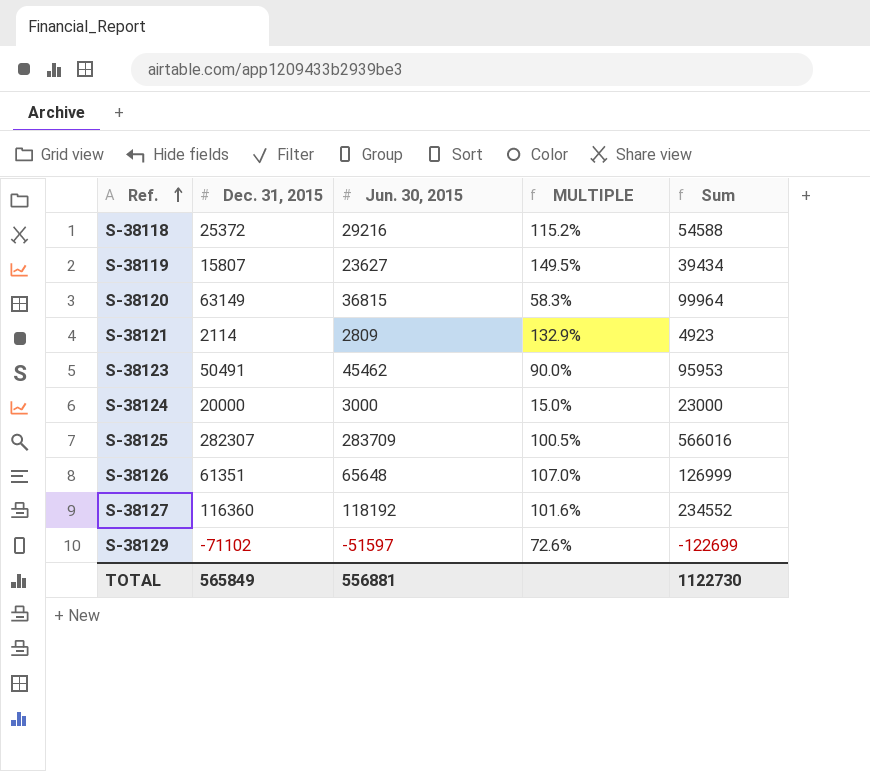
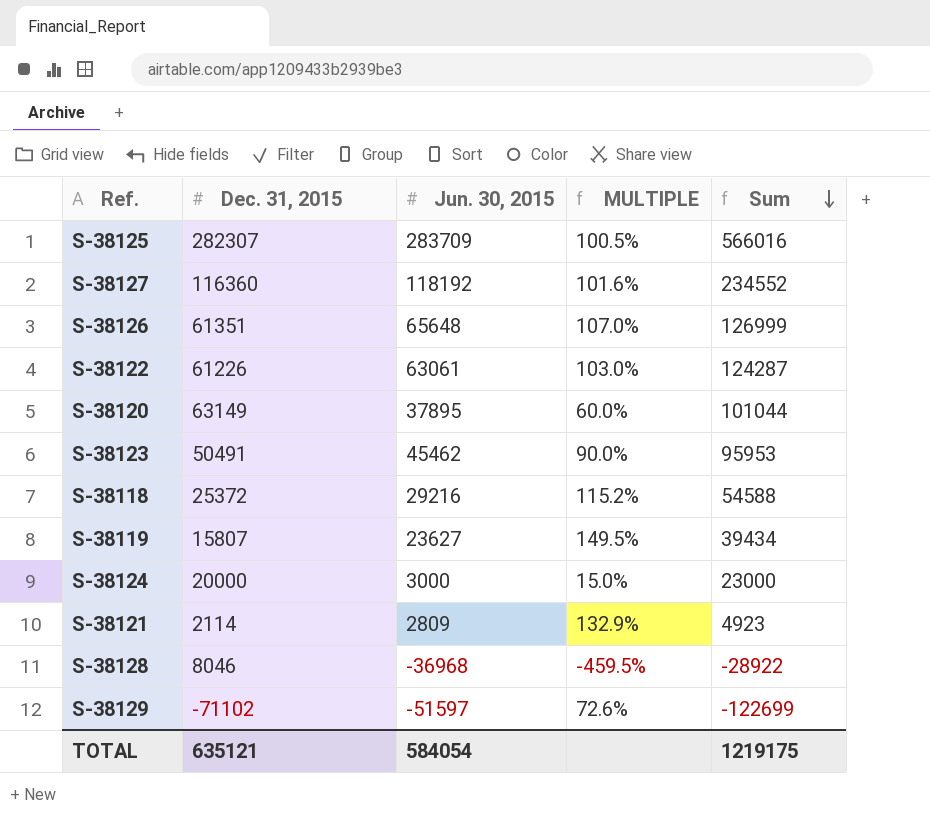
row order: Ref. ascending -> Sum descending
row S-38122: none -> 61226 | 63061 | 103.0% | 124287
S-38120 | Jun. 30, 2015: 36815 -> 37895
S-38120 | MULTIPLE: 58.3% -> 60.0%
S-38120 | Sum: 99964 -> 101044
row S-38128: none -> 8046 | -36968 | -459.5% | -28922
TOTAL | Dec. 31, 2015: 565849 -> 635121
TOTAL | Jun. 30, 2015: 556881 -> 584054
TOTAL | Sum: 1122730 -> 1219175

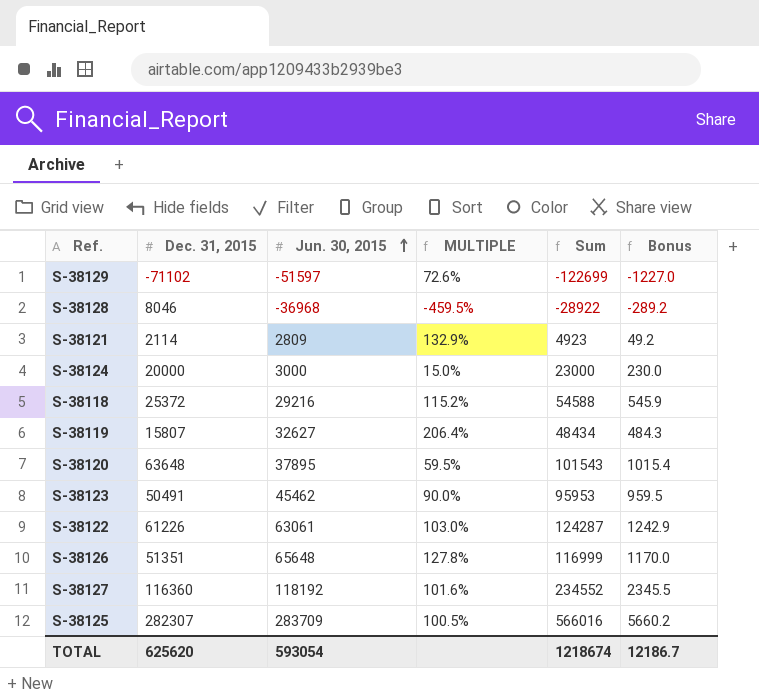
row order: Sum descending -> Jun. 30, 2015 ascending
column Bonus | formula: none -> [Sum] * 0.01
S-38119 | Jun. 30, 2015: 23627 -> 32627
S-38119 | MULTIPLE: 149.5% -> 206.4%
S-38119 | Sum: 39434 -> 48434
S-38120 | Dec. 31, 2015: 63149 -> 63648
S-38120 | MULTIPLE: 60.0% -> 59.5%
S-38120 | Sum: 101044 -> 101543
S-38126 | Dec. 31, 2015: 61351 -> 51351
S-38126 | MULTIPLE: 107.0% -> 127.8%
S-38126 | Sum: 126999 -> 116999
TOTAL | Dec. 31, 2015: 635121 -> 625620
TOTAL | Jun. 30, 2015: 584054 -> 593054
TOTAL | Sum: 1219175 -> 1218674

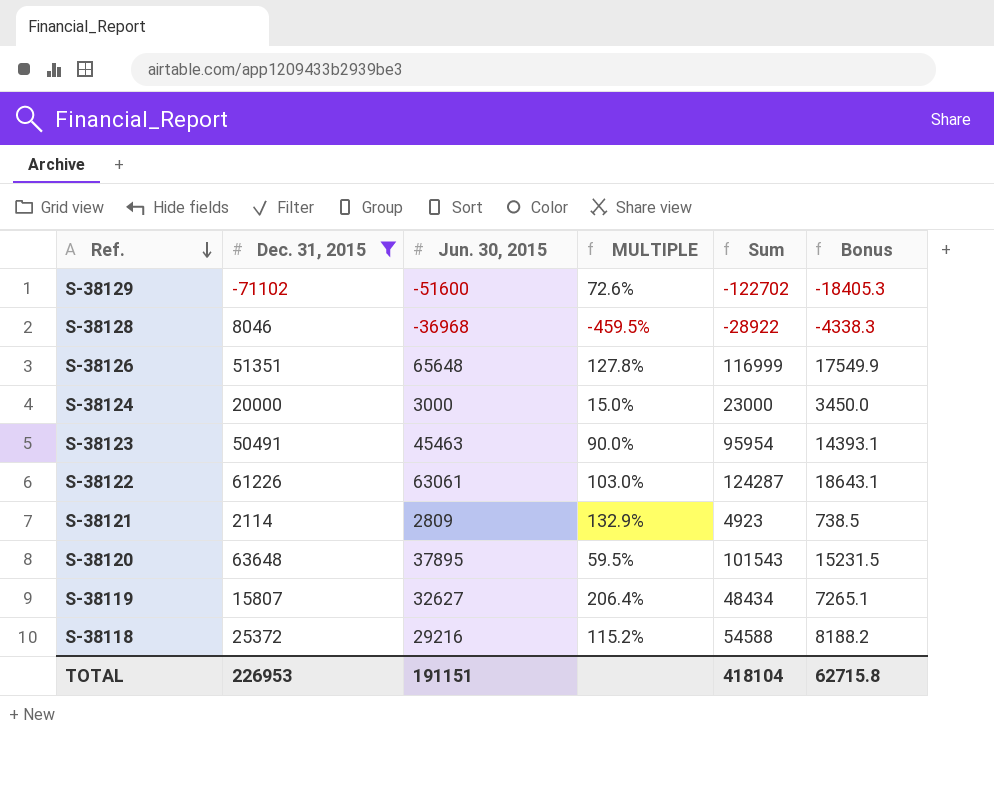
filter: none -> Dec. 31, 2015 <= 63648
row order: Jun. 30, 2015 ascending -> Ref. descending
column Bonus | formula: [Sum] * 0.01 -> [Sum] * 0.15
S-38129 | Jun. 30, 2015: -51597 -> -51600
S-38129 | Sum: -122699 -> -122702
S-38123 | Jun. 30, 2015: 45462 -> 45463
S-38123 | Sum: 95953 -> 95954
TOTAL | Dec. 31, 2015: 625620 -> 226953
TOTAL | Jun. 30, 2015: 593054 -> 191151
TOTAL | Sum: 1218674 -> 418104
TOTAL | Bonus: 12186.7 -> 62715.8

